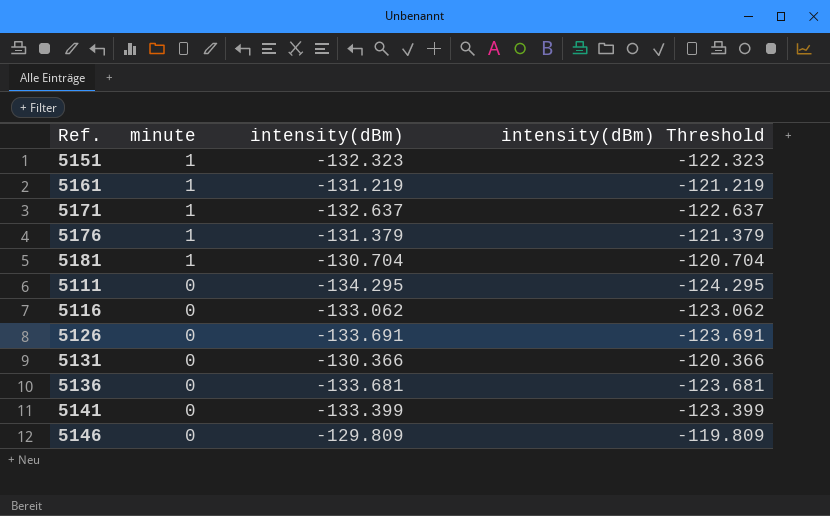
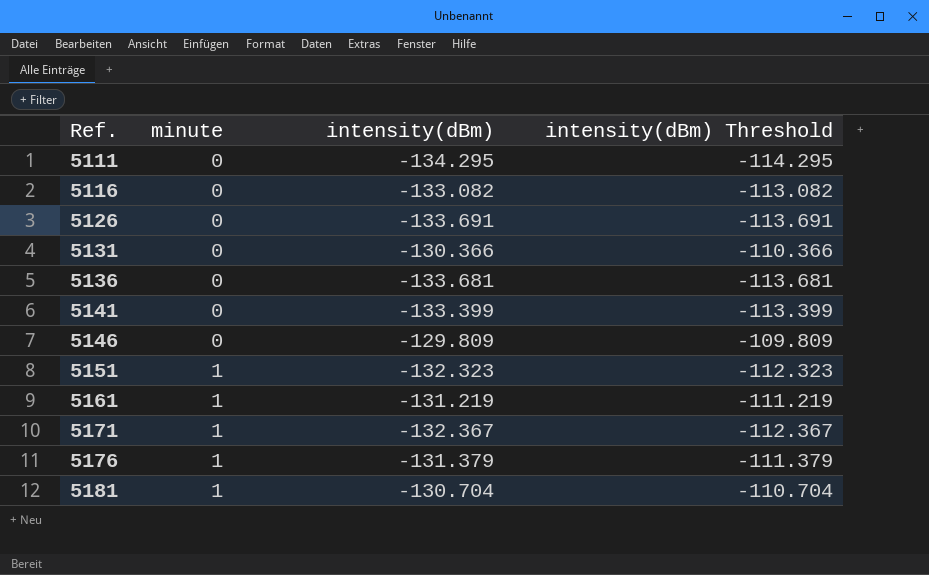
row order: minute descending -> Ref. ascending
column intensity(dBm) Threshold | formula: [intensity(dBm)] + 10 -> [intensity(dBm)] + 20
5116 | intensity(dBm): -133.062 -> -133.082
5171 | intensity(dBm): -132.637 -> -132.367

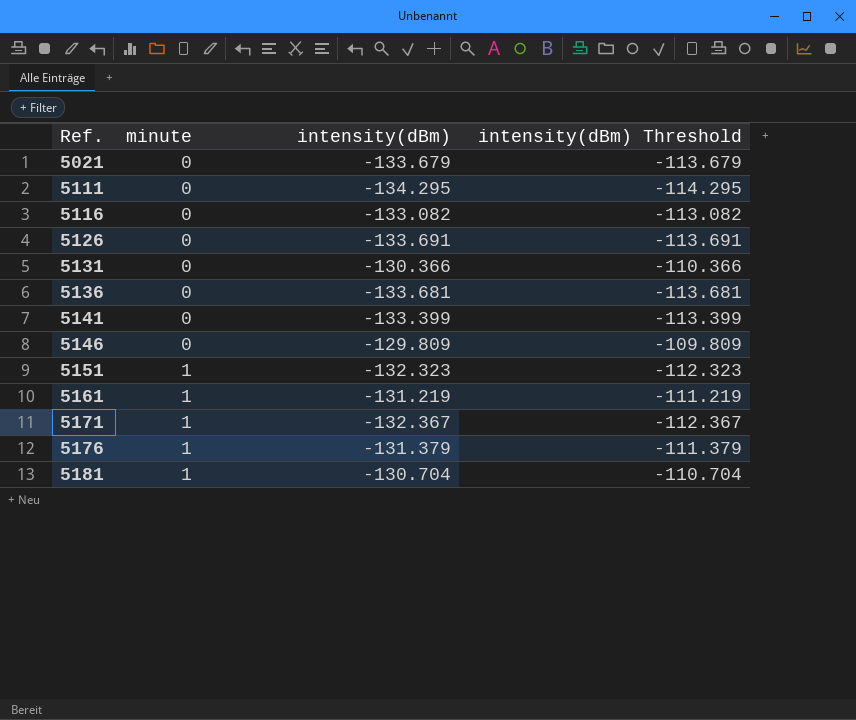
row 5021: none -> 0 | -133.679 | -113.679

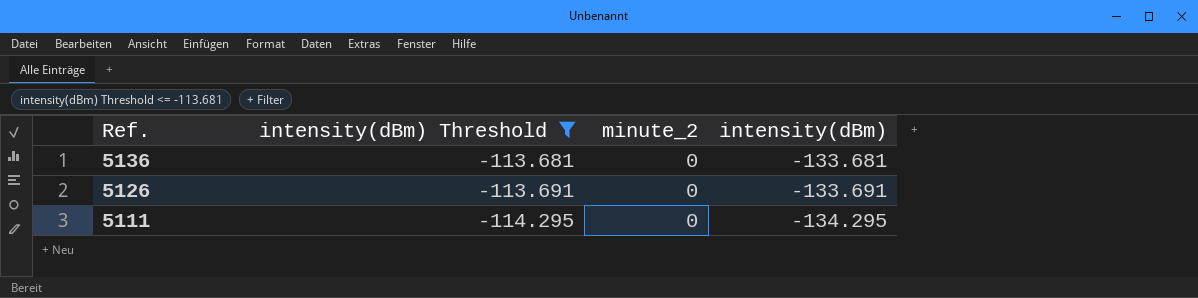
filter: none -> intensity(dBm) Threshold <= -113.681
row order: Ref. ascending -> Ref. descending
column intensity(dBm) Threshold | position: 4 -> 2
column name: minute -> minute_2

